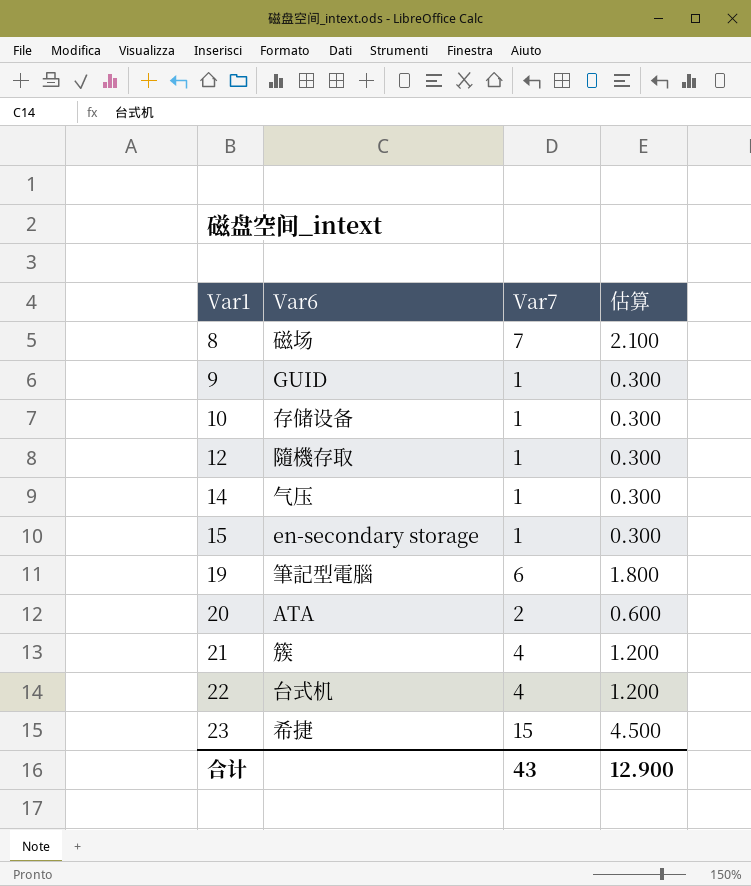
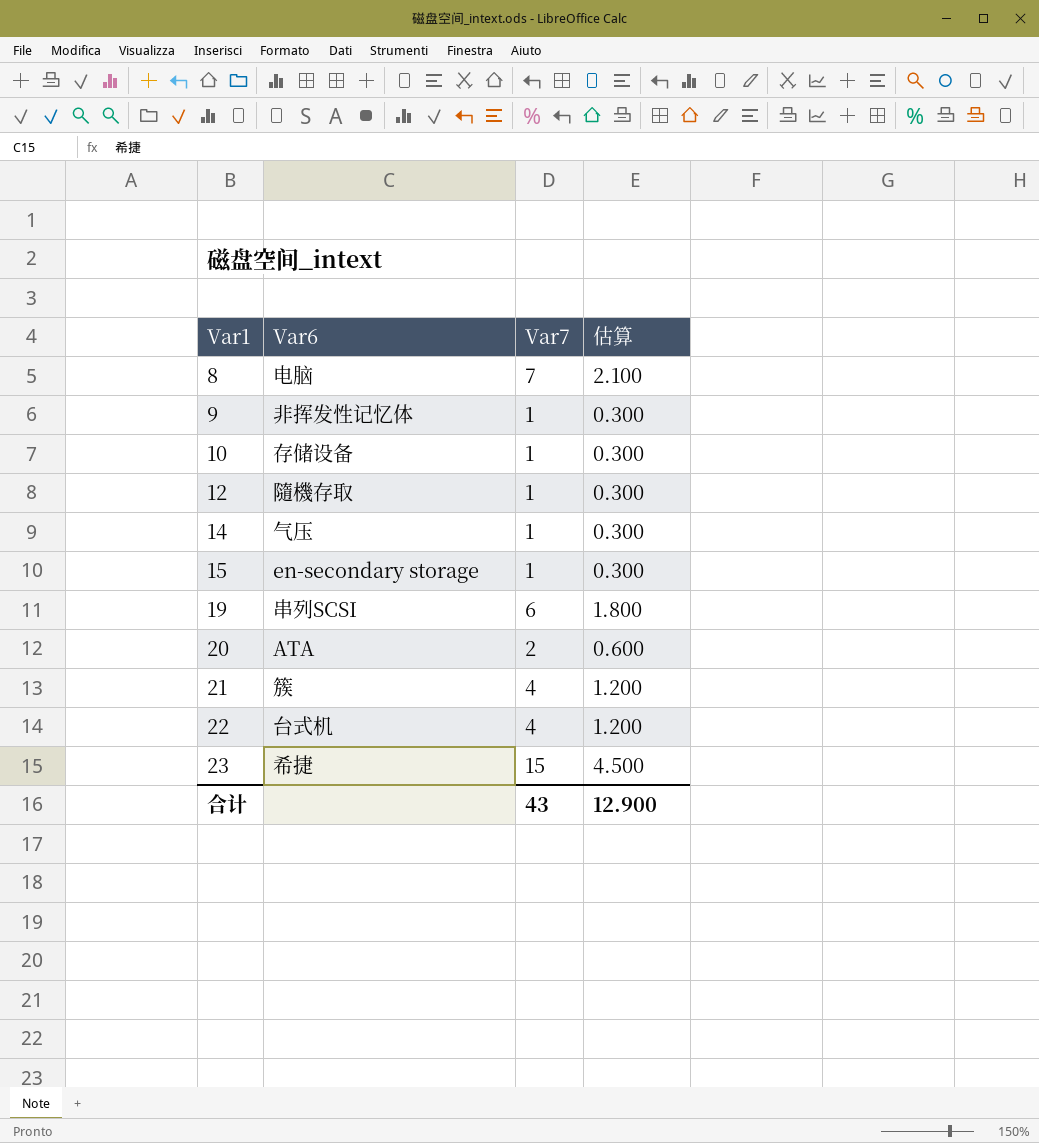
8 | Var6: 磁场 -> 电脑
9 | Var6: GUID -> 非挥发性记忆体
19 | Var6: 筆記型電腦 -> 串列SCSI

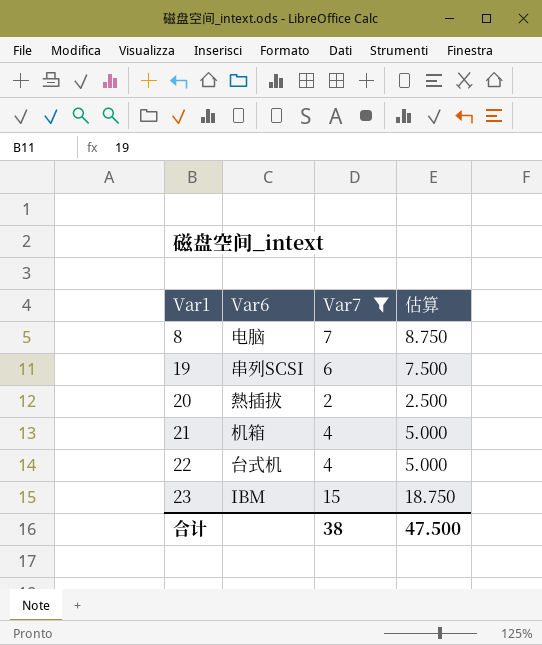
filter: none -> Var7 != 1
column 估算 | formula: [Var7] * 0.3 -> [Var7] * 1.25
20 | Var6: ATA -> 熱插拔
21 | Var6: 簇 -> 机箱
23 | Var6: 希捷 -> IBM
合计 | Var7: 43 -> 38
合计 | 估算: 12.900 -> 47.500

